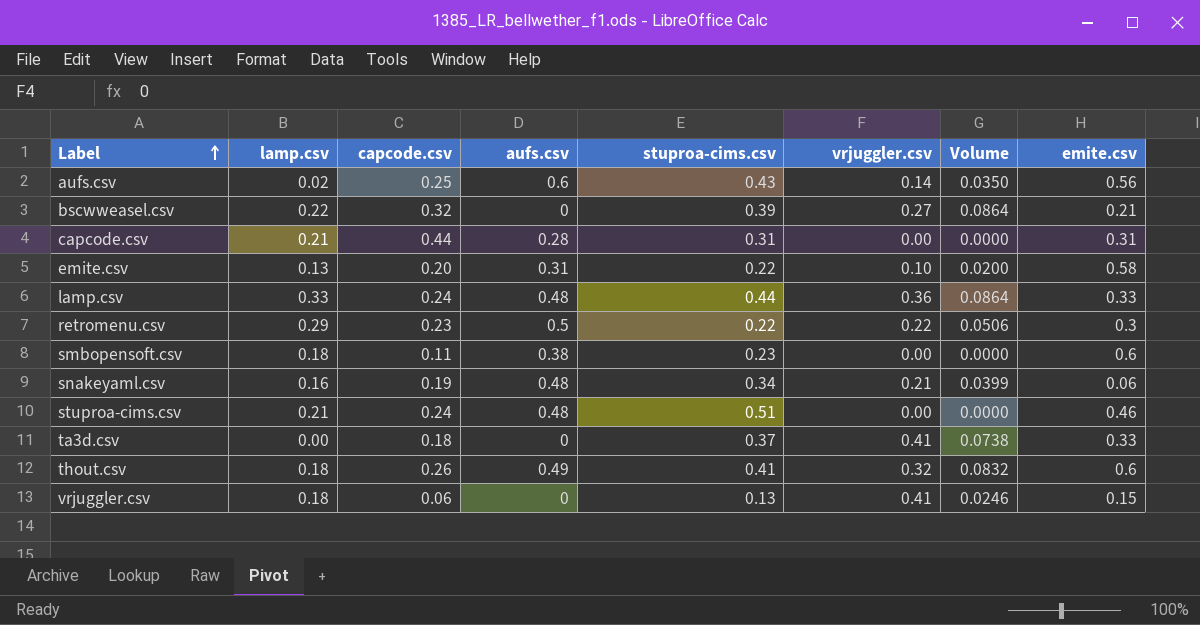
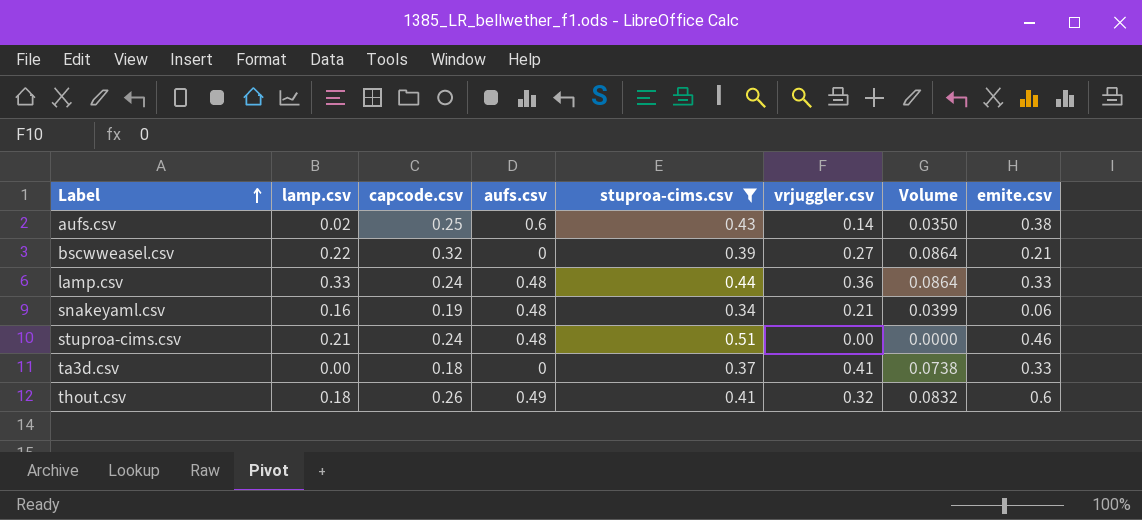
filter: none -> stuproa-cims.csv >= 0.34
aufs.csv | emite.csv: 0.56 -> 0.38

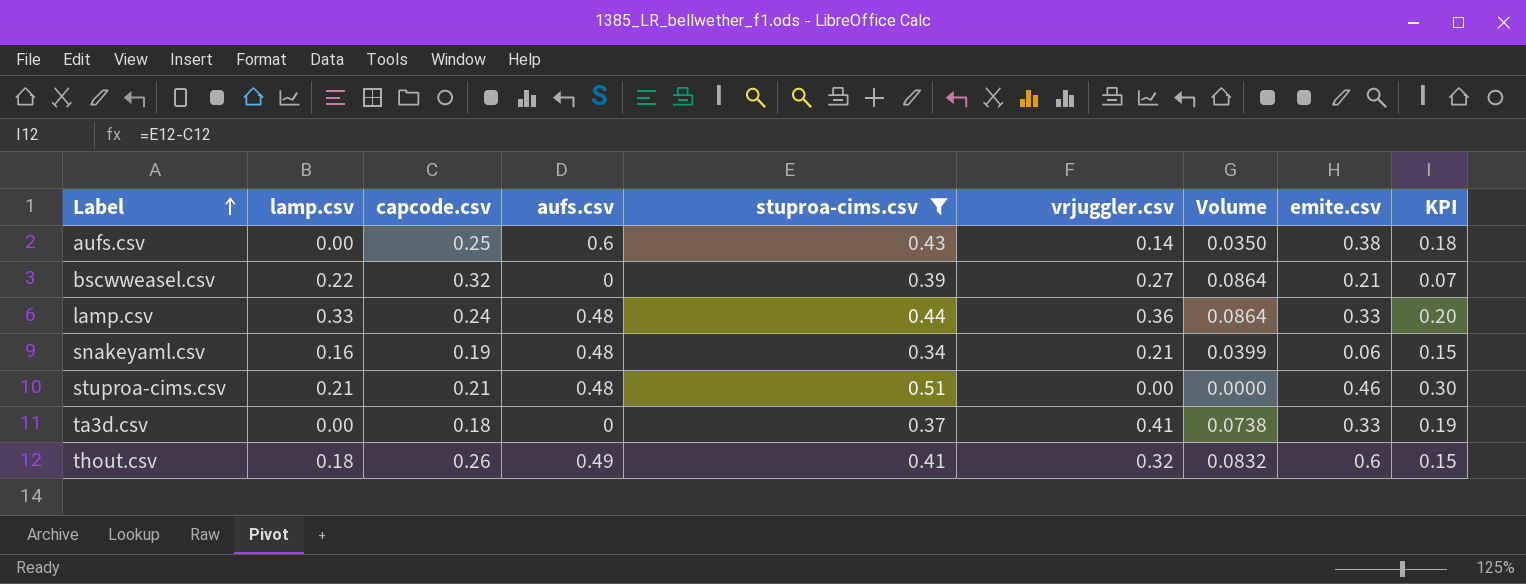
column KPI | formula: none -> [stuproa-cims.csv] - [capcode.csv]
aufs.csv | lamp.csv: 0.02 -> 0.00
stuproa-cims.csv | capcode.csv: 0.24 -> 0.21

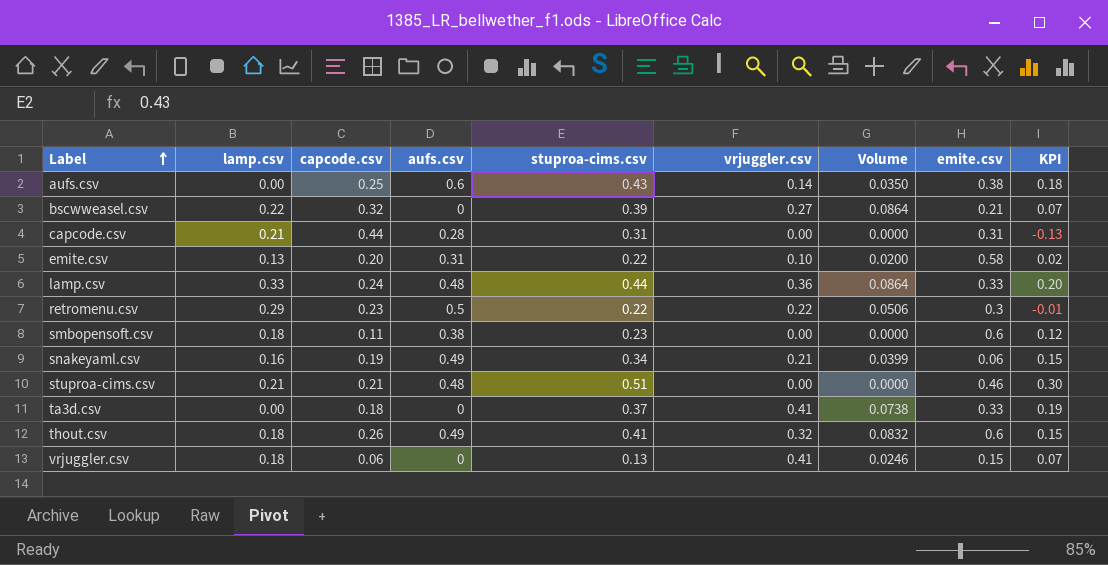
filter: stuproa-cims.csv >= 0.34 -> none
snakeyaml.csv | aufs.csv: 0.48 -> 0.49

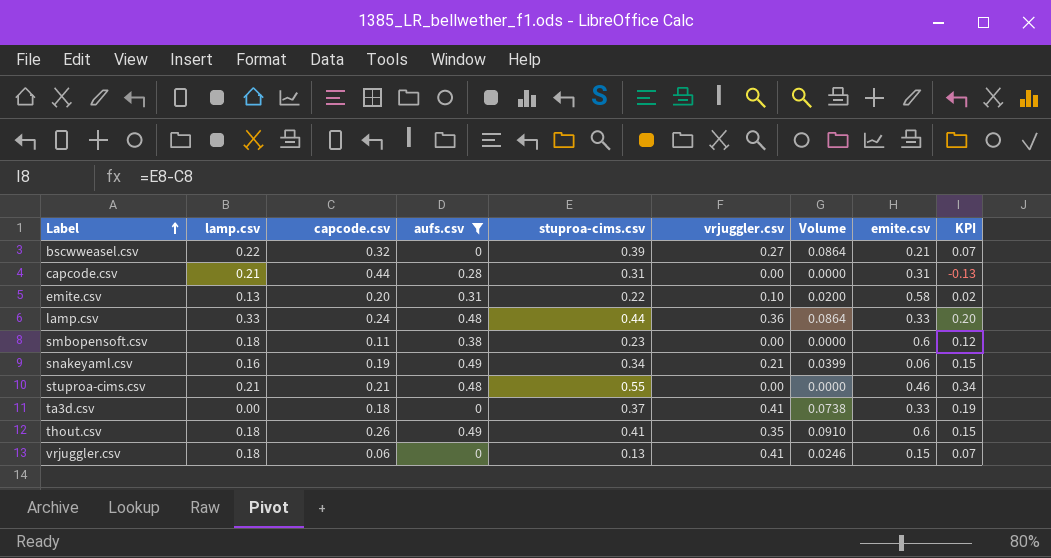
filter: none -> aufs.csv <= 0.49
stuproa-cims.csv | stuproa-cims.csv: 0.51 -> 0.55
stuproa-cims.csv | KPI: 0.30 -> 0.34
thout.csv | vrjuggler.csv: 0.32 -> 0.35
thout.csv | Volume: 0.0832 -> 0.0910

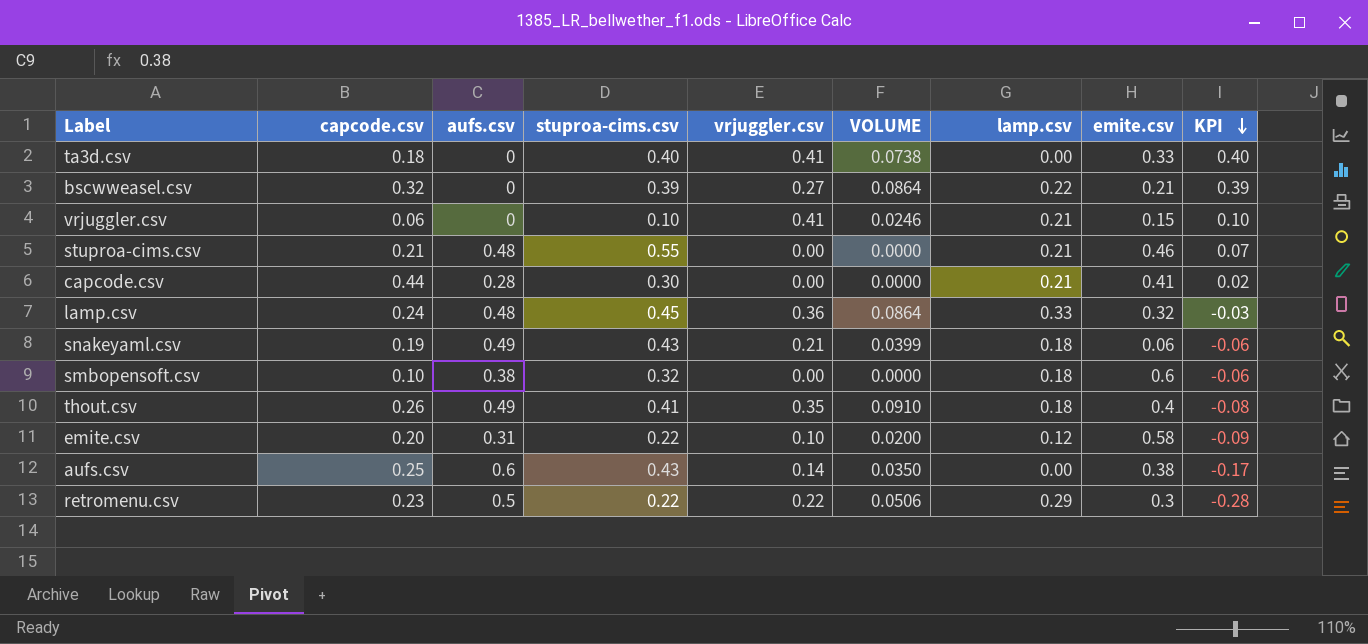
filter: aufs.csv <= 0.49 -> none
row order: Label ascending -> KPI descending
column name: Volume -> VOLUME
column lamp.csv | position: 2 -> 7
column KPI | formula: [stuproa-cims.csv] - [capcode.csv] -> [stuproa-cims.csv] - [aufs.csv]
ta3d.csv | stuproa-cims.csv: 0.37 -> 0.40
vrjuggler.csv | stuproa-cims.csv: 0.13 -> 0.10
vrjuggler.csv | lamp.csv: 0.18 -> 0.21
capcode.csv | stuproa-cims.csv: 0.31 -> 0.30
capcode.csv | emite.csv: 0.31 -> 0.41
lamp.csv | stuproa-cims.csv: 0.44 -> 0.45
lamp.csv | emite.csv: 0.33 -> 0.32
snakeyaml.csv | stuproa-cims.csv: 0.34 -> 0.43
snakeyaml.csv | lamp.csv: 0.16 -> 0.18
smbopensoft.csv | capcode.csv: 0.11 -> 0.10
smbopensoft.csv | stuproa-cims.csv: 0.23 -> 0.32
thout.csv | emite.csv: 0.6 -> 0.4
emite.csv | lamp.csv: 0.13 -> 0.12

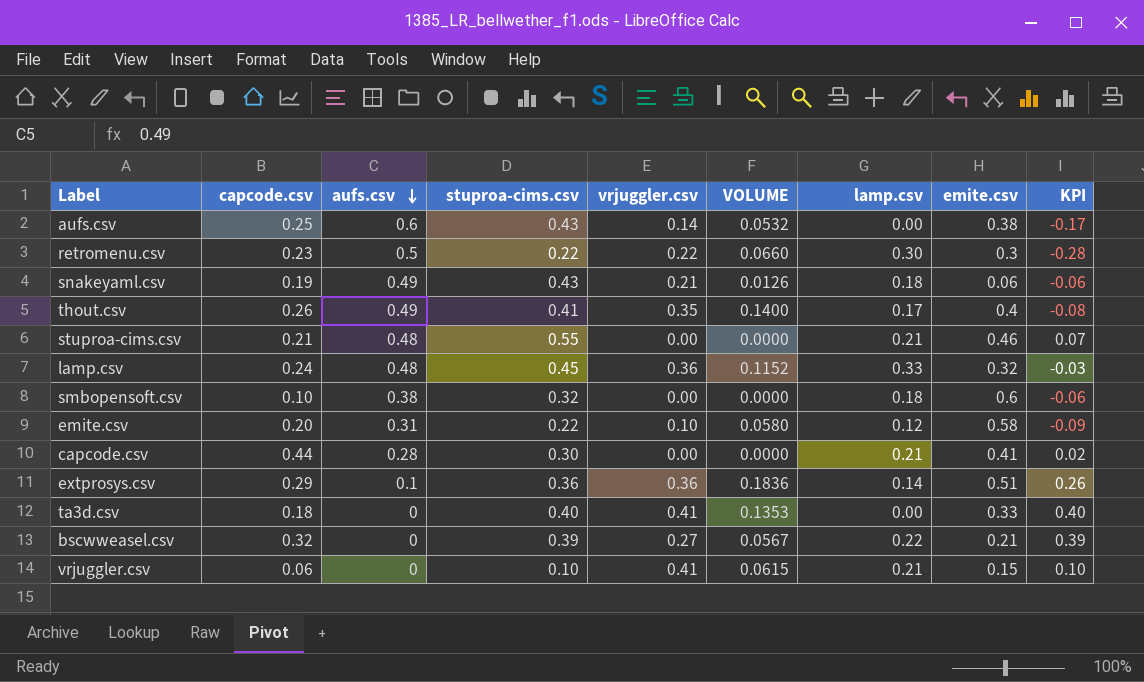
row order: KPI descending -> aufs.csv descending
column VOLUME | formula: [capcode.csv] * [vrjuggler.csv] -> [vrjuggler.csv] * [emite.csv]
retromenu.csv | lamp.csv: 0.29 -> 0.30
thout.csv | lamp.csv: 0.18 -> 0.17
row extprosys.csv: none -> 0.29 | 0.1 | 0.36 | 0.36 | 0.1836 | 0.14 | 0.51 | 0.26

